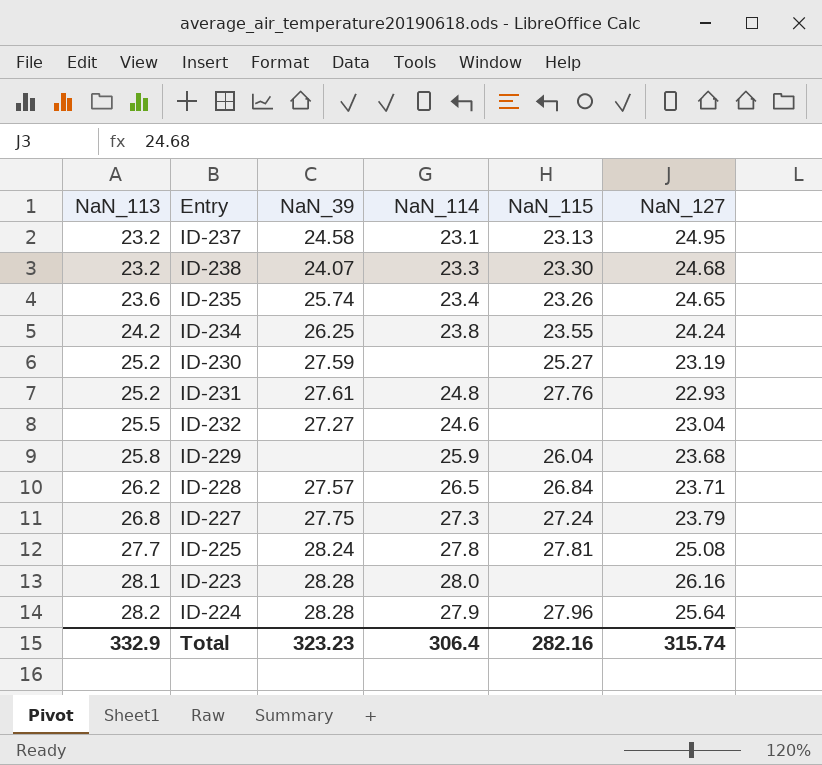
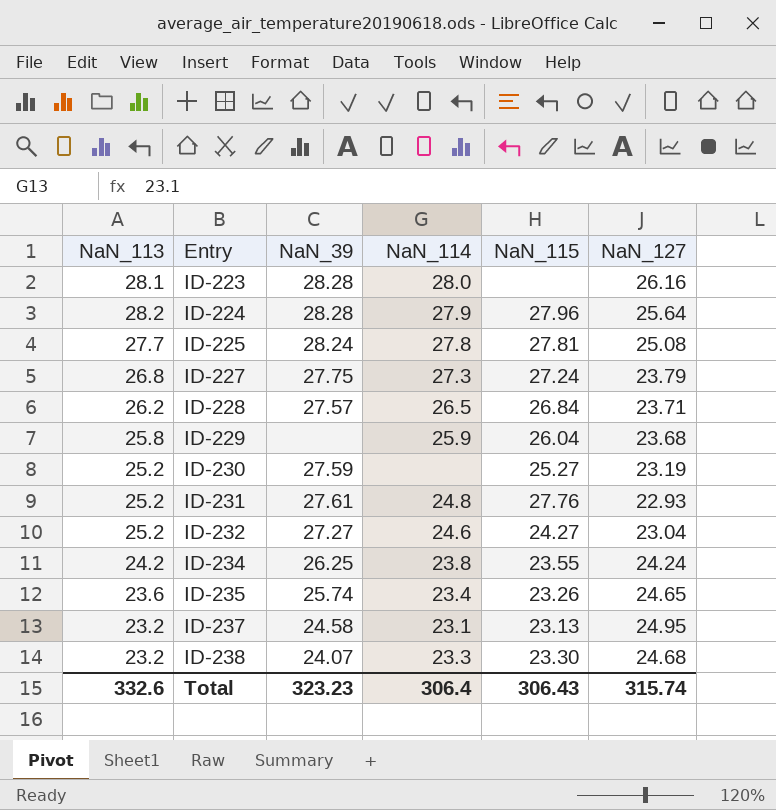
row order: NaN_113 ascending -> Entry ascending
ID-232 | NaN_113: 25.5 -> 25.2
ID-232 | NaN_115: none -> 24.27
Total | NaN_113: 332.9 -> 332.6
Total | NaN_115: 282.16 -> 306.43

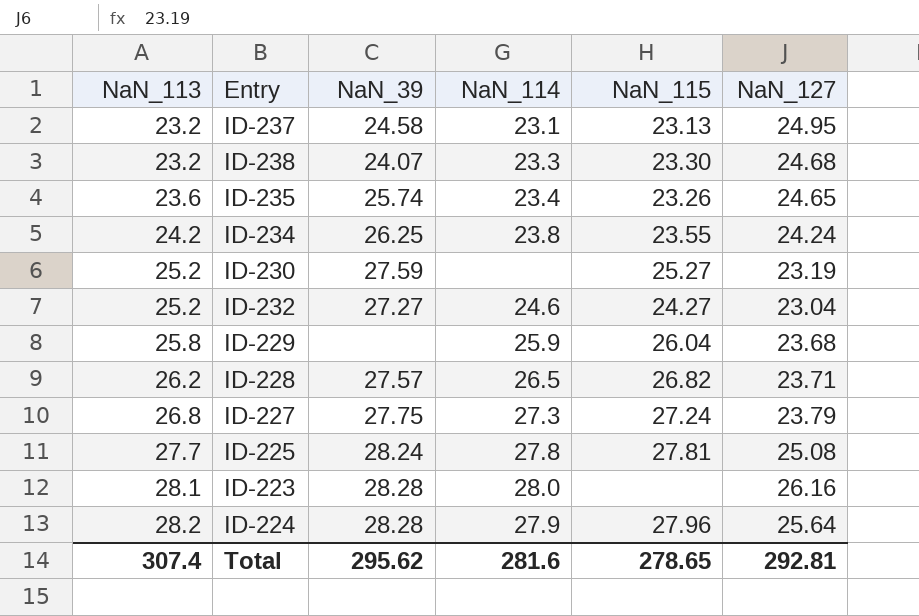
row order: Entry ascending -> NaN_113 ascending
row ID-231: 25.2 | 27.61 | 24.8 | 27.76 | 22.93 -> none
ID-228 | NaN_115: 26.84 -> 26.82
Total | NaN_113: 332.6 -> 307.4
Total | NaN_39: 323.23 -> 295.62
Total | NaN_114: 306.4 -> 281.6
Total | NaN_115: 306.43 -> 278.65
Total | NaN_127: 315.74 -> 292.81

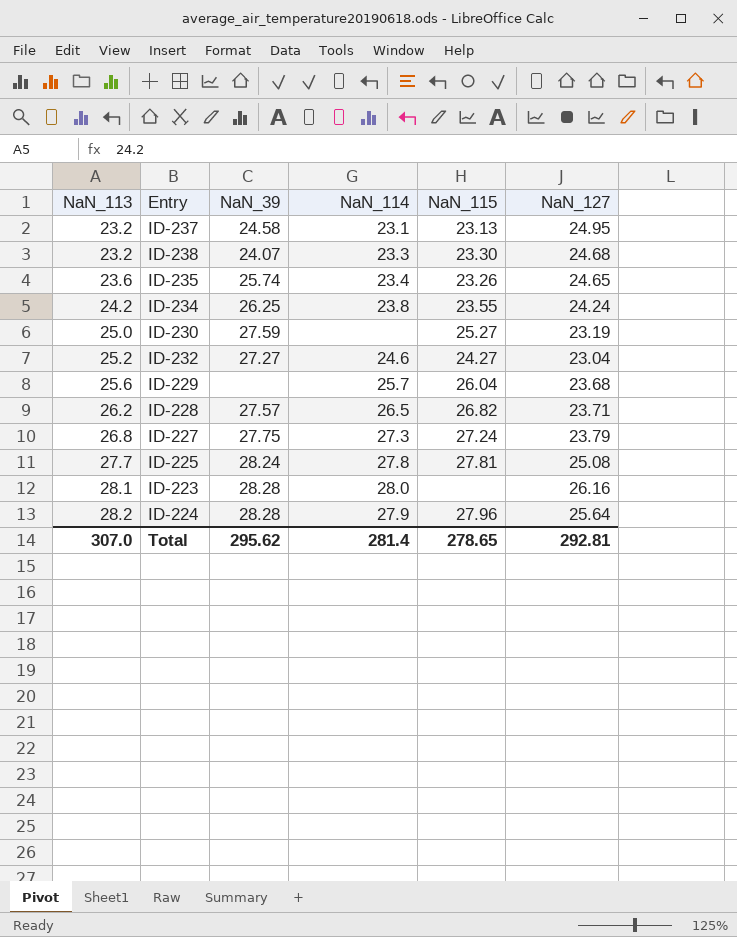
ID-230 | NaN_113: 25.2 -> 25.0
ID-229 | NaN_113: 25.8 -> 25.6
ID-229 | NaN_114: 25.9 -> 25.7
Total | NaN_113: 307.4 -> 307.0
Total | NaN_114: 281.6 -> 281.4

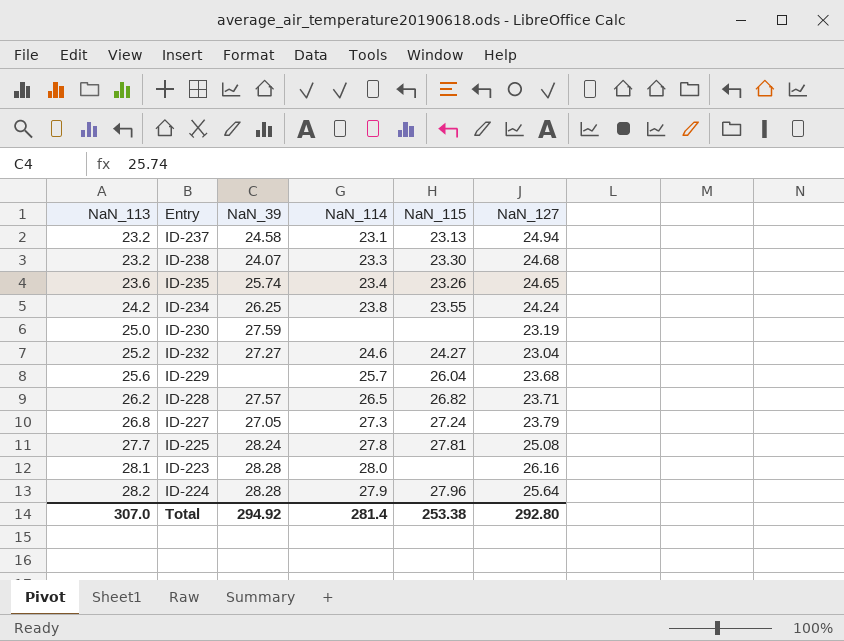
ID-237 | NaN_127: 24.95 -> 24.94
ID-230 | NaN_115: 25.27 -> none
ID-227 | NaN_39: 27.75 -> 27.05
Total | NaN_39: 295.62 -> 294.92
Total | NaN_115: 278.65 -> 253.38
Total | NaN_127: 292.81 -> 292.80

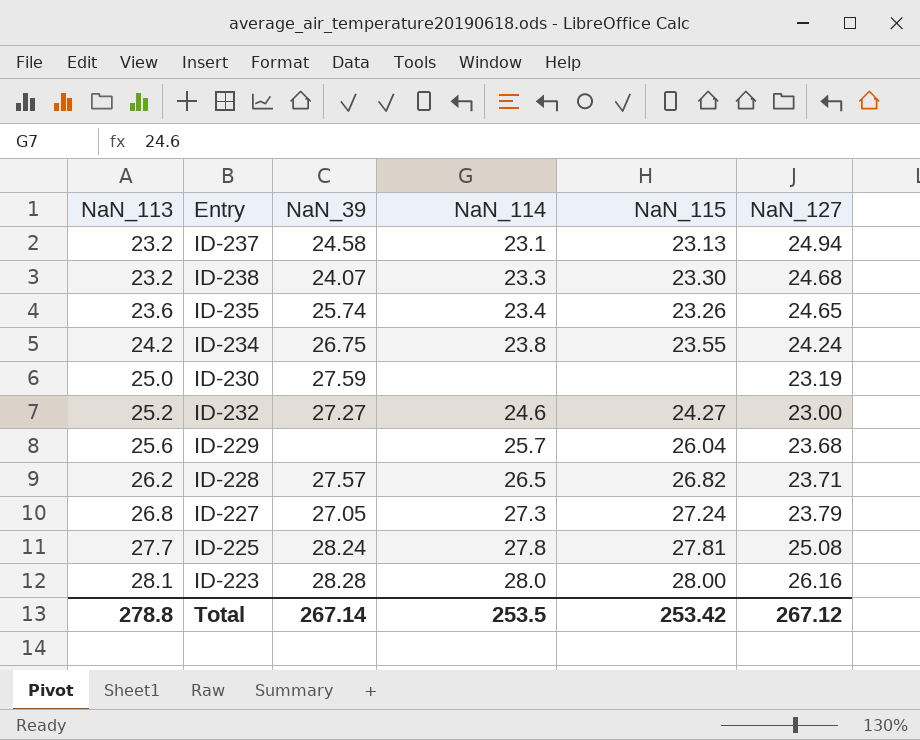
row ID-224: 28.2 | 28.28 | 27.9 | 27.96 | 25.64 -> none
ID-234 | NaN_39: 26.25 -> 26.75
ID-232 | NaN_127: 23.04 -> 23.00
ID-223 | NaN_115: none -> 28.00
Total | NaN_113: 307.0 -> 278.8
Total | NaN_39: 294.92 -> 267.14
Total | NaN_114: 281.4 -> 253.5
Total | NaN_115: 253.38 -> 253.42
Total | NaN_127: 292.80 -> 267.12

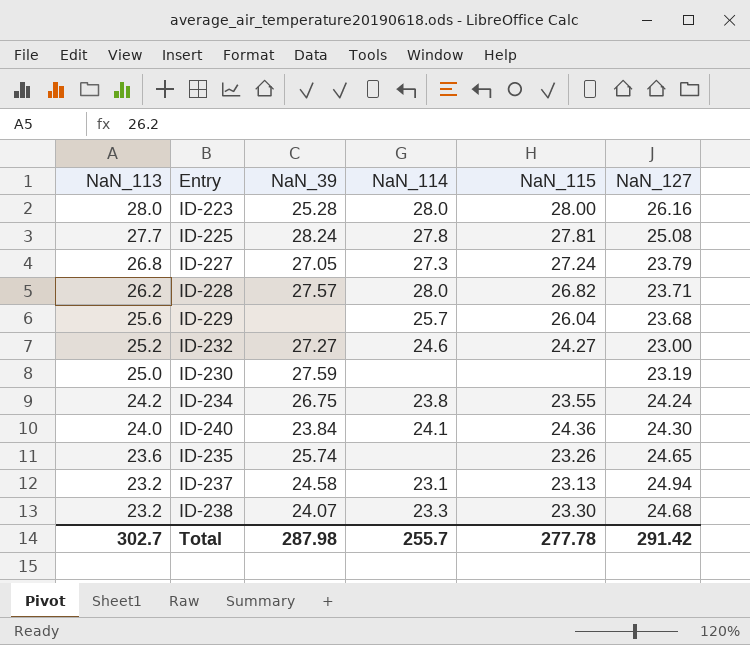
row order: NaN_113 ascending -> NaN_113 descending
ID-223 | NaN_113: 28.1 -> 28.0
ID-223 | NaN_39: 28.28 -> 25.28
ID-228 | NaN_114: 26.5 -> 28.0
row ID-240: none -> 24.0 | 23.84 | 24.1 | 24.36 | 24.30
ID-235 | NaN_114: 23.4 -> none
Total | NaN_113: 278.8 -> 302.7
Total | NaN_39: 267.14 -> 287.98
Total | NaN_114: 253.5 -> 255.7
Total | NaN_115: 253.42 -> 277.78
Total | NaN_127: 267.12 -> 291.42

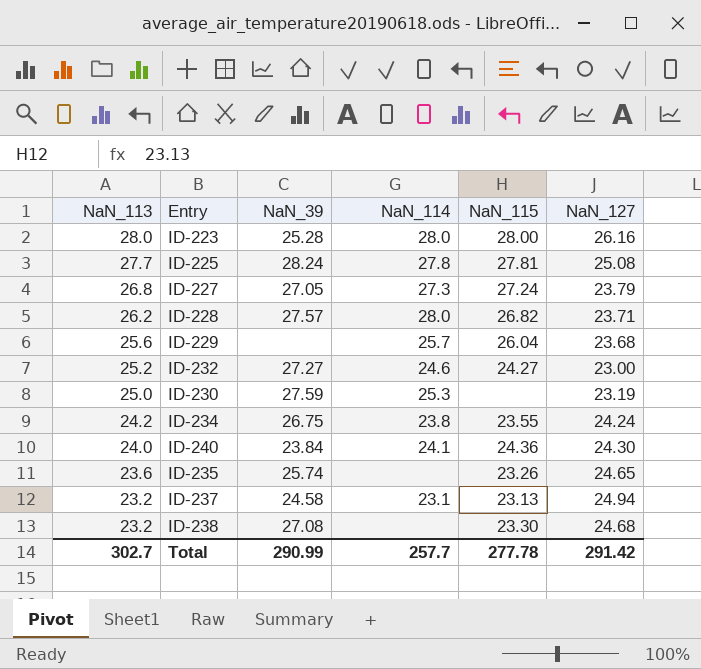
ID-230 | NaN_114: none -> 25.3
ID-238 | NaN_39: 24.07 -> 27.08
ID-238 | NaN_114: 23.3 -> none
Total | NaN_39: 287.98 -> 290.99
Total | NaN_114: 255.7 -> 257.7

